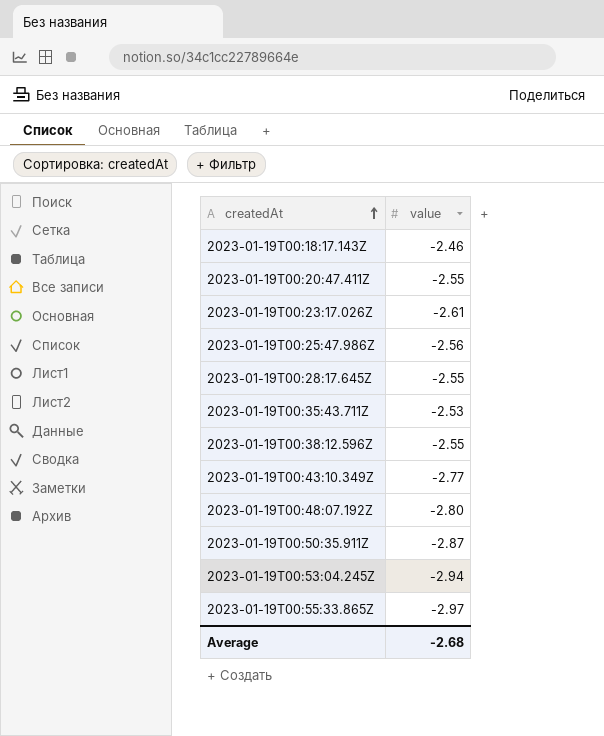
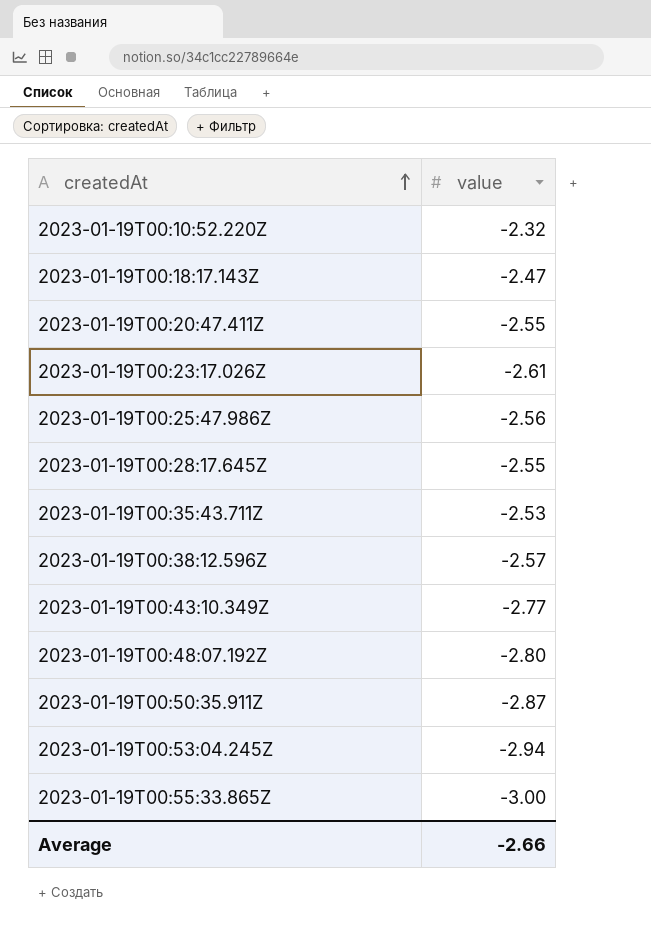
row 2023-01-19T00:10:52.220Z: none -> -2.32
2023-01-19T00:18:17.143Z | value: -2.46 -> -2.47
2023-01-19T00:38:12.596Z | value: -2.55 -> -2.57
2023-01-19T00:55:33.865Z | value: -2.97 -> -3.00
Average | value: -2.68 -> -2.66

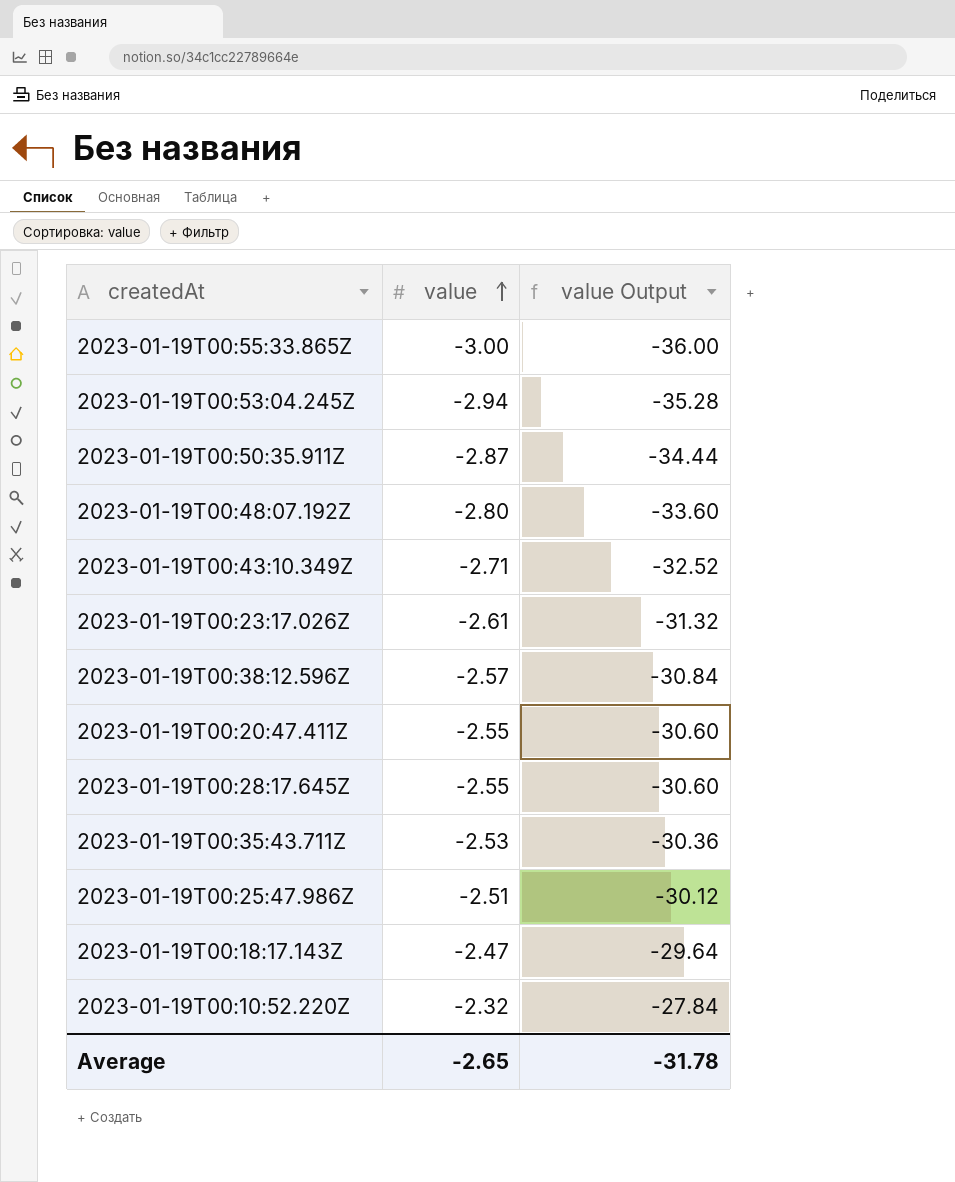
row order: createdAt ascending -> value ascending
column value Output | formula: none -> [value] * 12
2023-01-19T00:43:10.349Z | value: -2.77 -> -2.71
2023-01-19T00:25:47.986Z | value: -2.56 -> -2.51
Average | value: -2.66 -> -2.65

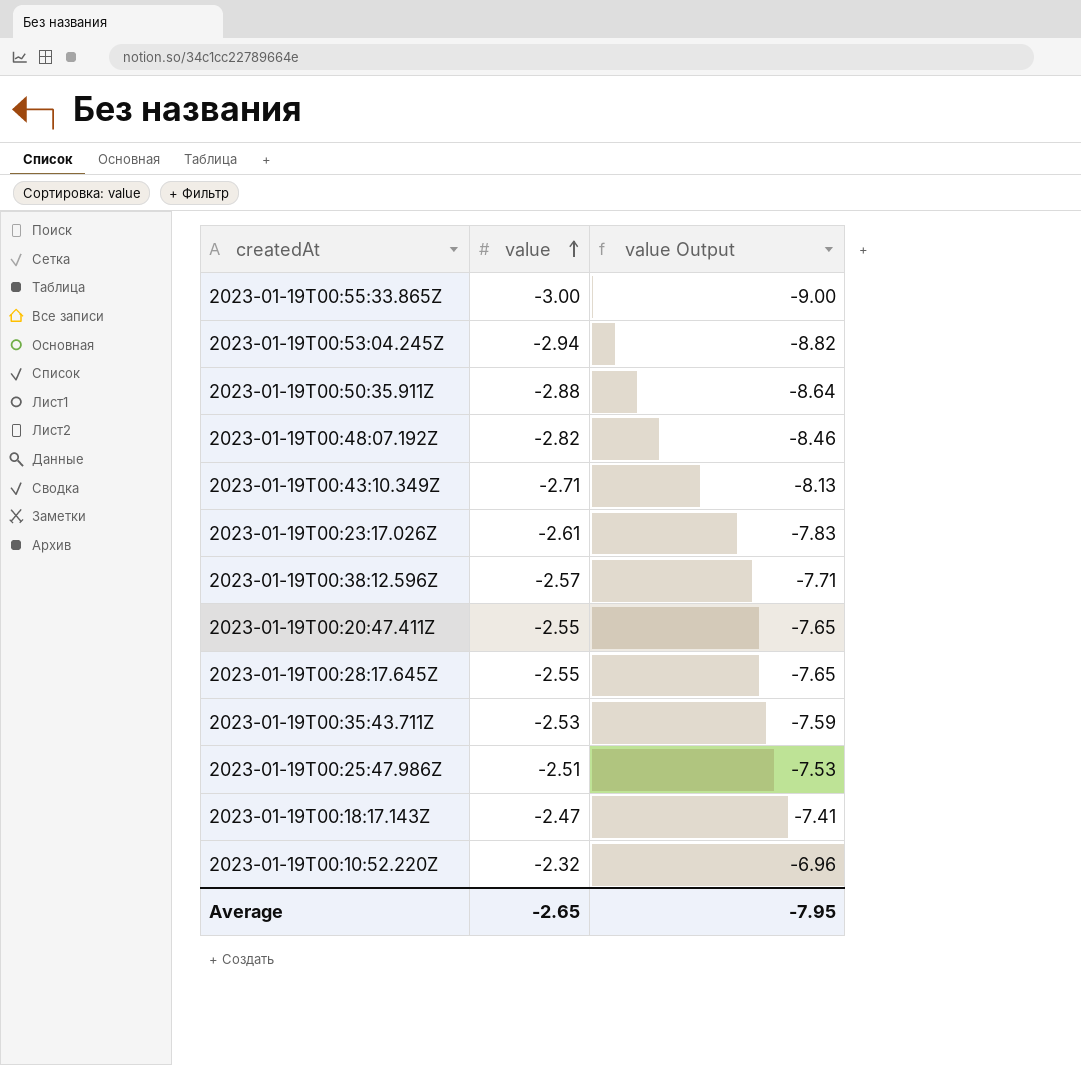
column value Output | formula: [value] * 12 -> [value] * 3
2023-01-19T00:50:35.911Z | value: -2.87 -> -2.88
2023-01-19T00:48:07.192Z | value: -2.80 -> -2.82
Average | value Output: -31.78 -> -7.95

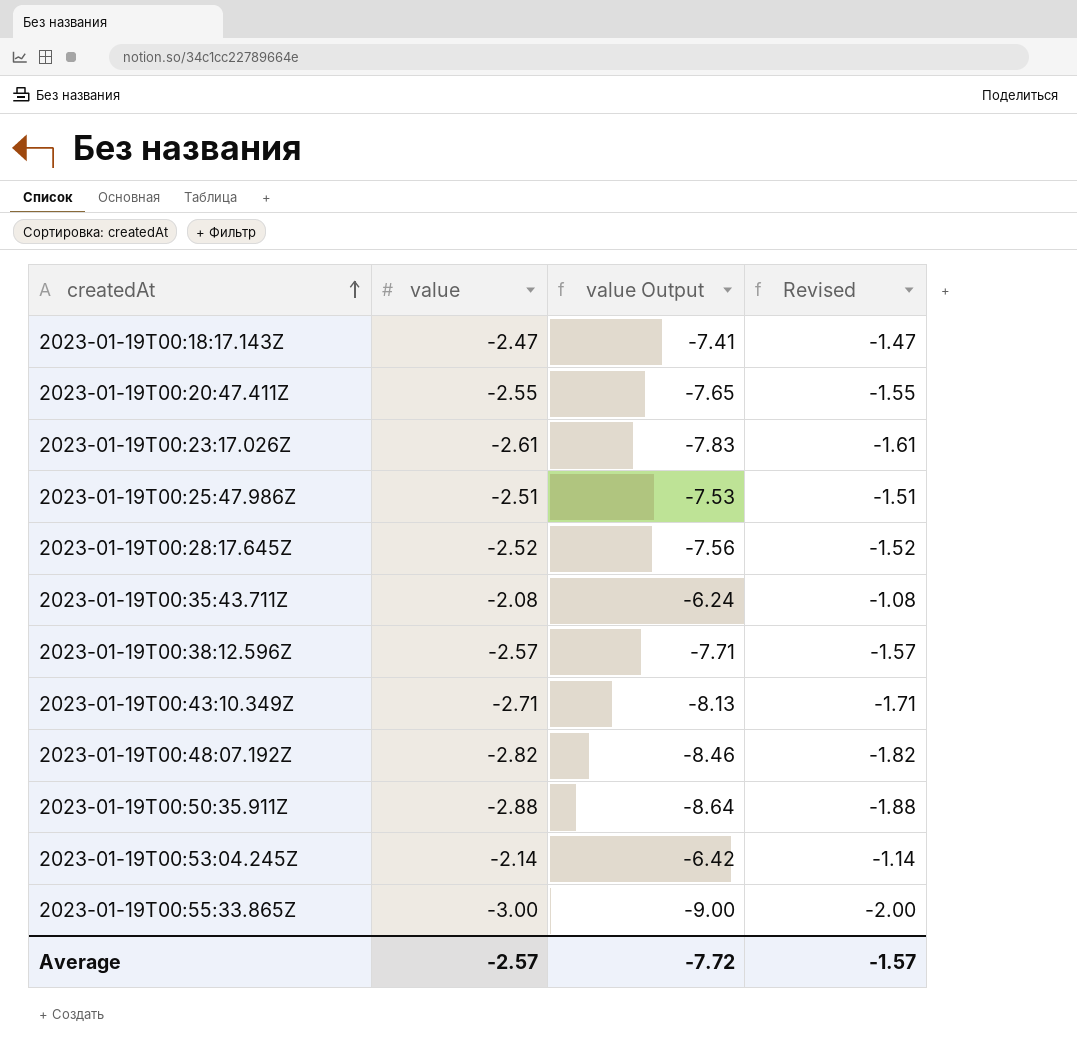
row order: value ascending -> createdAt ascending
column Revised | formula: none -> [value] + 1
row 2023-01-19T00:10:52.220Z: -2.32 | -6.96 -> none
2023-01-19T00:28:17.645Z | value: -2.55 -> -2.52
2023-01-19T00:28:17.645Z | value Output: -7.65 -> -7.56
2023-01-19T00:35:43.711Z | value: -2.53 -> -2.08
2023-01-19T00:35:43.711Z | value Output: -7.59 -> -6.24
2023-01-19T00:53:04.245Z | value: -2.94 -> -2.14
2023-01-19T00:53:04.245Z | value Output: -8.82 -> -6.42
Average | value: -2.65 -> -2.57
Average | value Output: -7.95 -> -7.72

